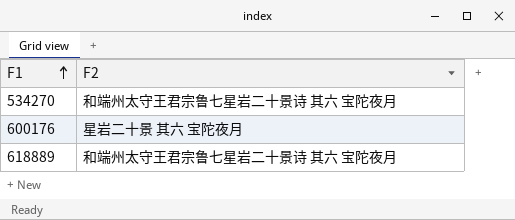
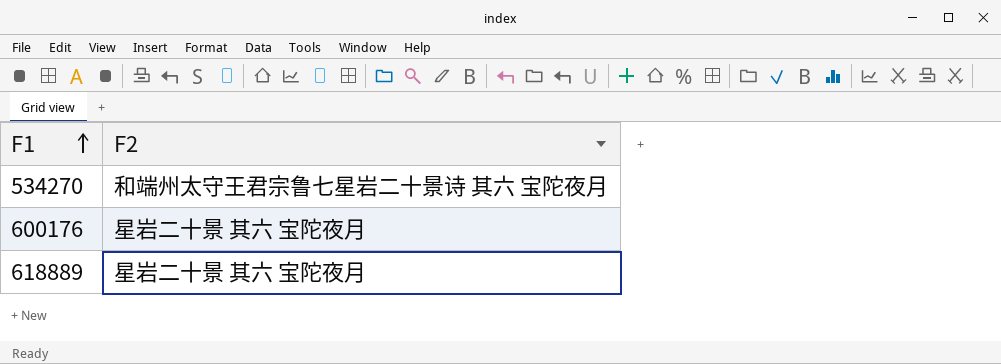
618889 | F2: 和端州太守王君宗鲁七星岩二十景诗 其六 宝陀夜月 -> 星岩二十景 其六 宝陀夜月

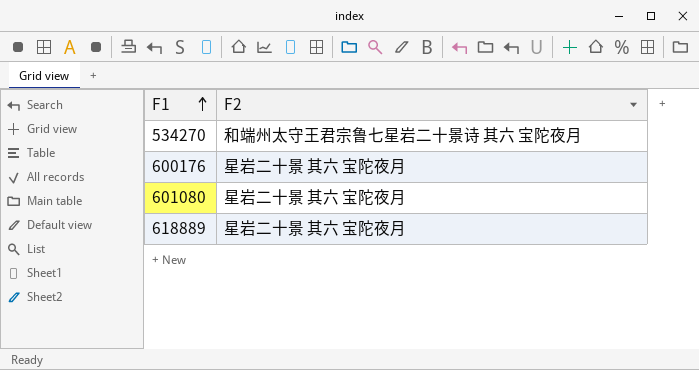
row 601080: none -> 星岩二十景 其六 宝陀夜月

